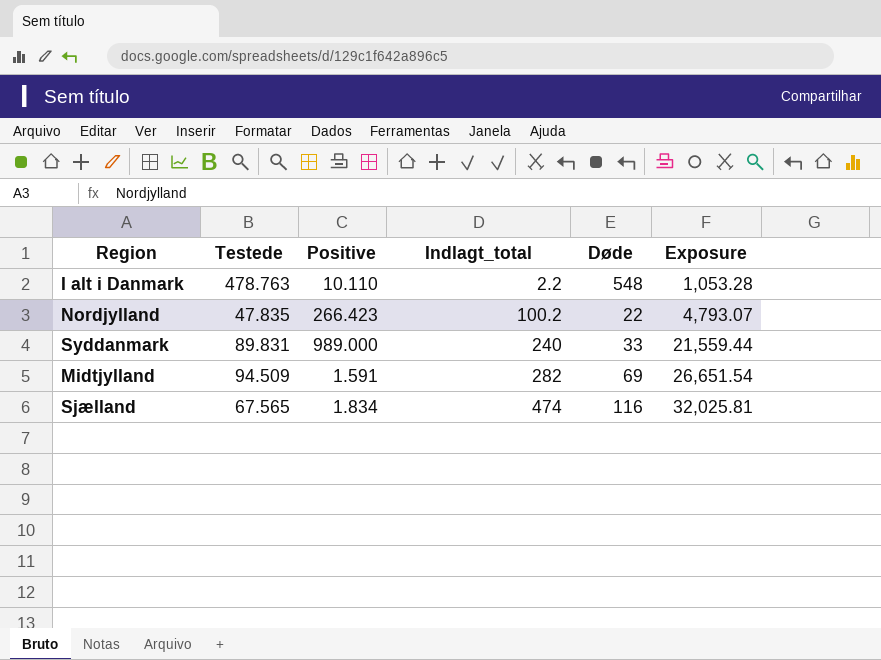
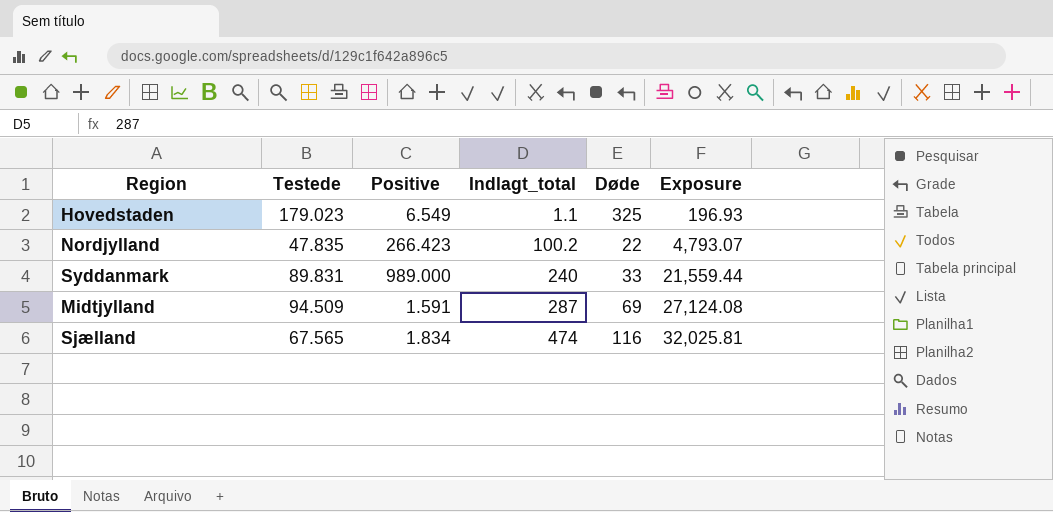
row I alt i Danmark: 478.763 | 10.110 | 2.2 | 548 | 1,053.28 -> none
row Hovedstaden: none -> 179.023 | 6.549 | 1.1 | 325 | 196.93
Midtjylland | Indlagt_total: 282 -> 287
Midtjylland | Exposure: 26,651.54 -> 27,124.08

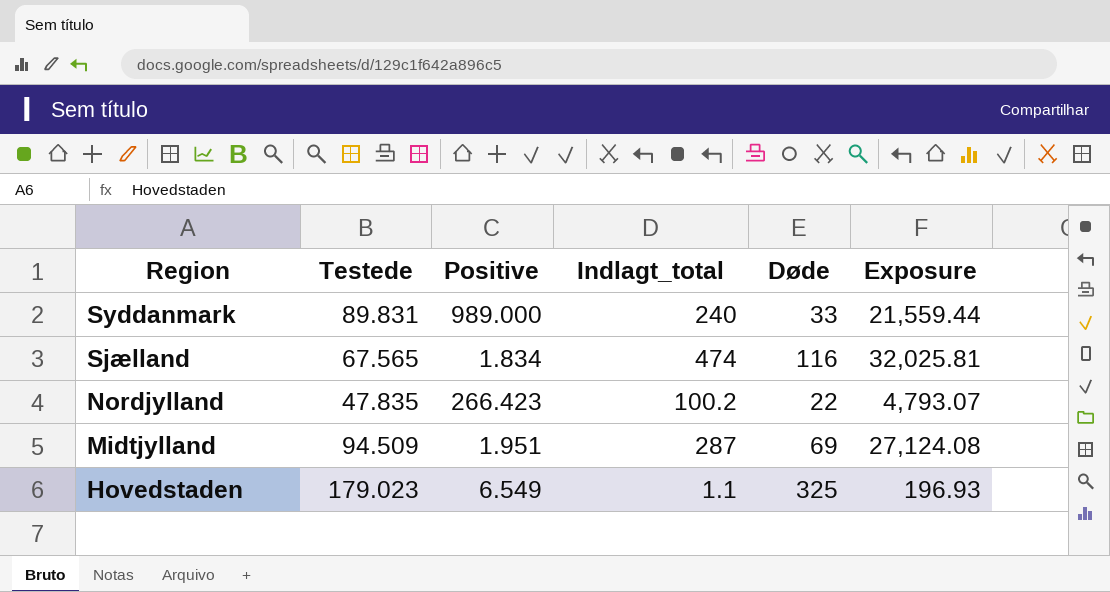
row order: Indlagt_total ascending -> Region descending
Midtjylland | Positive: 1.591 -> 1.951

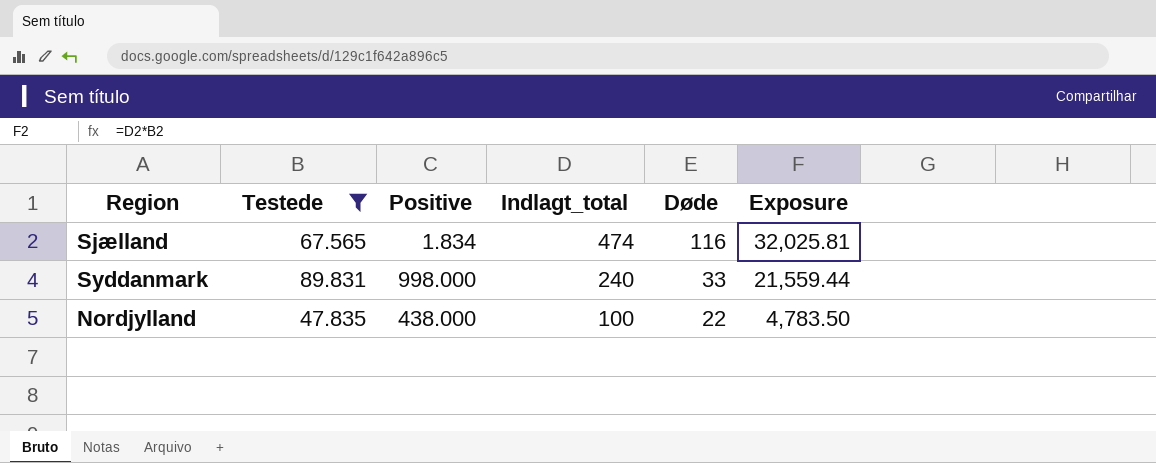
filter: none -> Testede <= 89.831
row order: Region descending -> Indlagt_total descending
Syddanmark | Positive: 989.000 -> 998.000
Nordjylland | Positive: 266.423 -> 438.000
Nordjylland | Indlagt_total: 100.2 -> 100
Nordjylland | Exposure: 4,793.07 -> 4,783.50

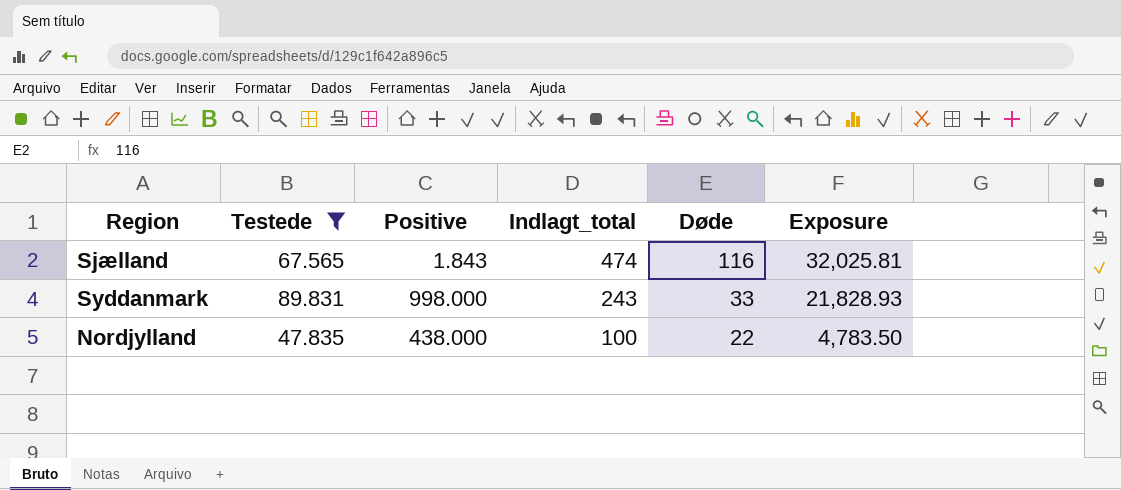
Sjælland | Positive: 1.834 -> 1.843
Syddanmark | Indlagt_total: 240 -> 243
Syddanmark | Exposure: 21,559.44 -> 21,828.93

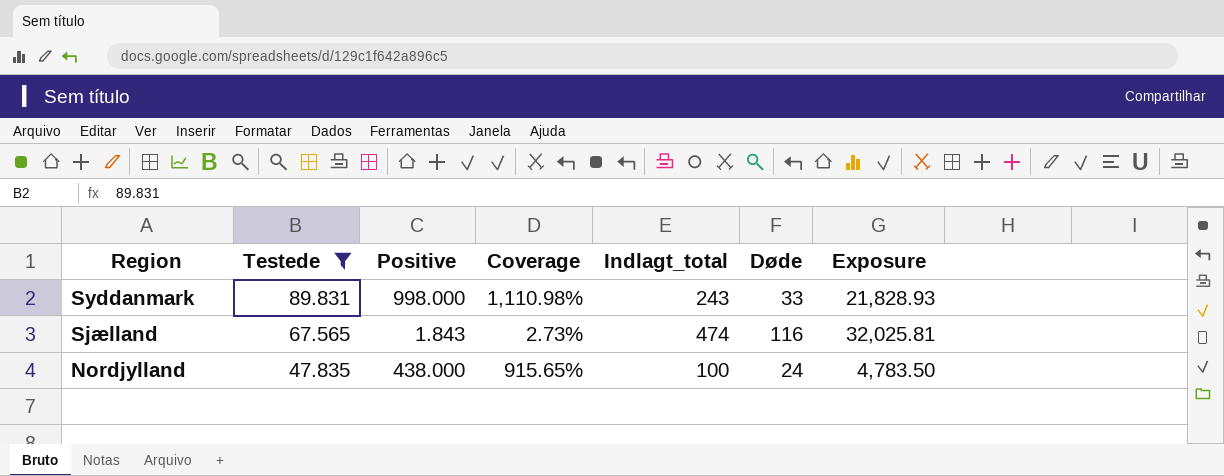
row order: Indlagt_total descending -> Region descending
column Coverage | formula: none -> [Positive] / [Testede]
Nordjylland | Døde: 22 -> 24

